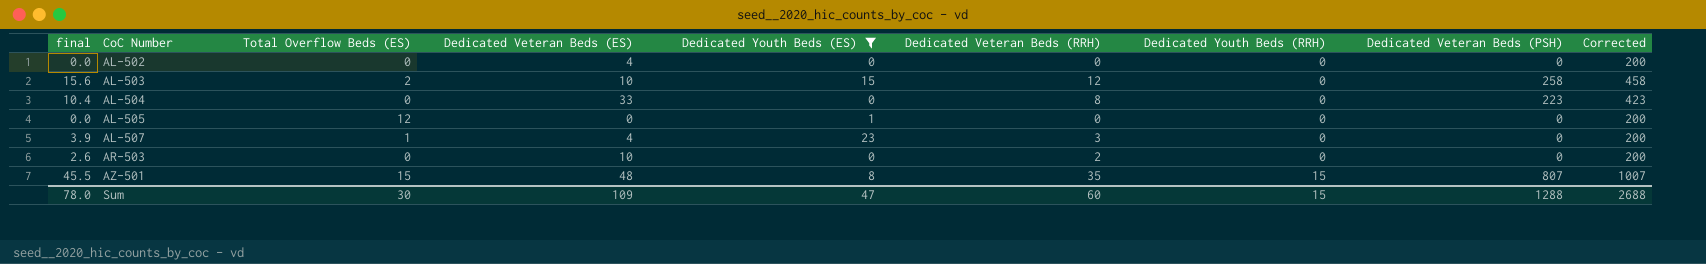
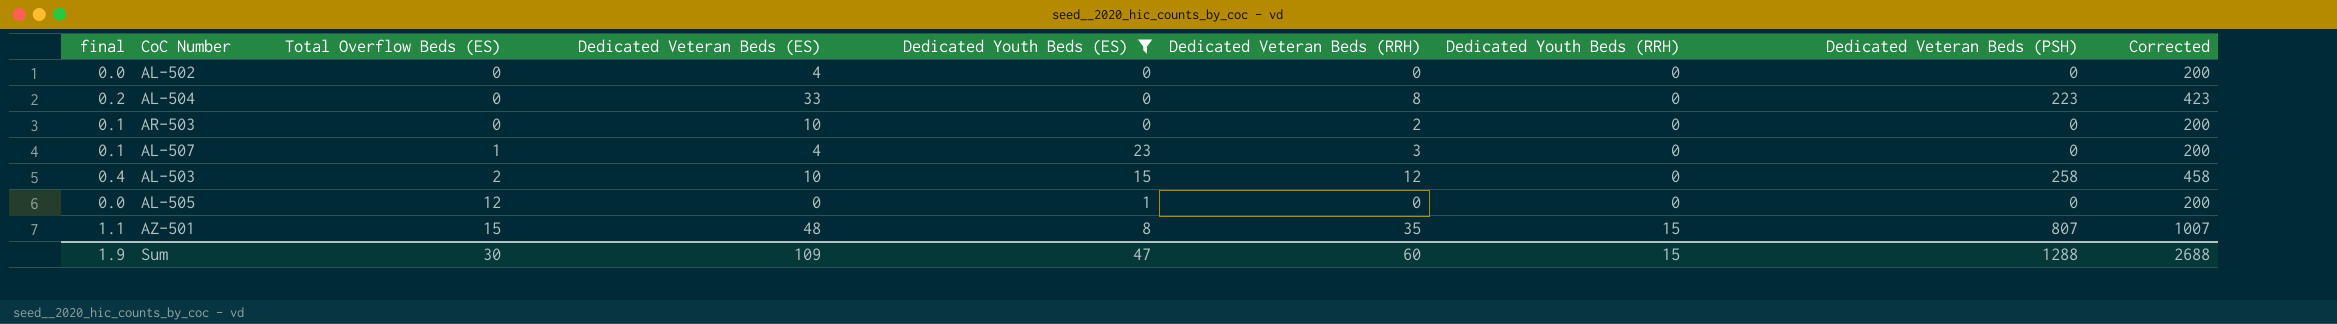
row order: CoC Number ascending -> Total Overflow Beds (ES) ascending
column final | formula: [Dedicated Veteran Beds (RRH)] * 1.3 -> [Dedicated Veteran Beds (RRH)] * 0.03
Sum | final: 78.0 -> 1.9

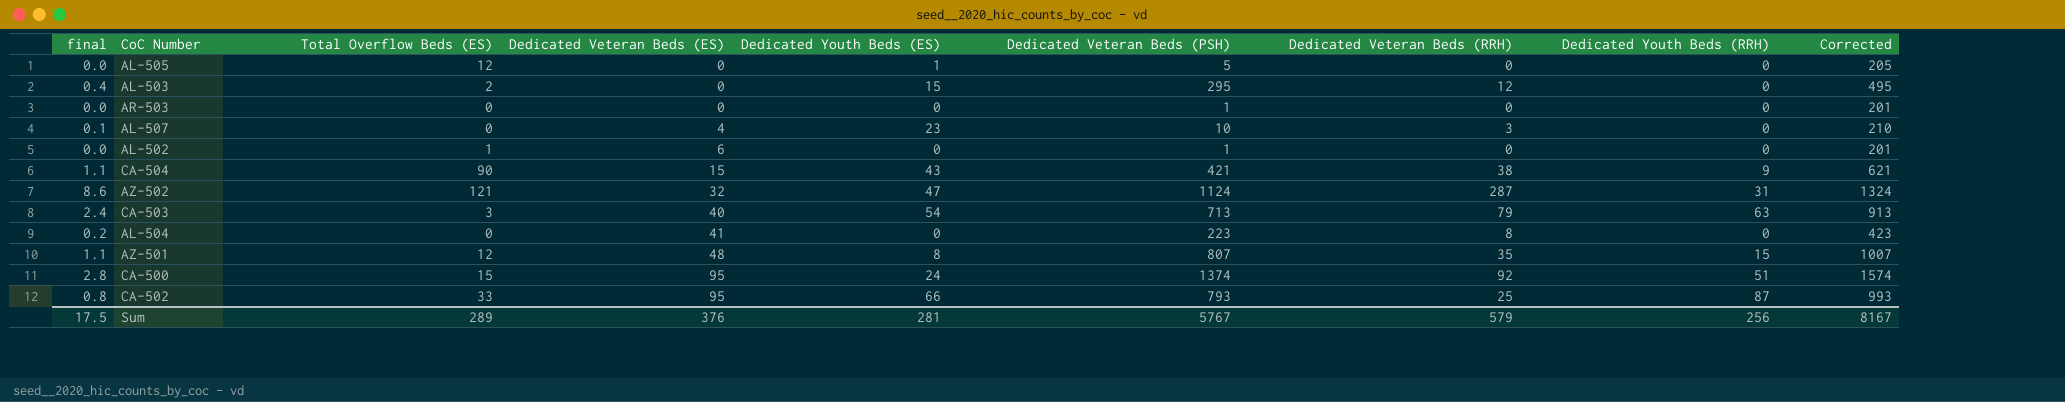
filter: Dedicated Youth Beds (ES) <= 23 -> none
row order: Total Overflow Beds (ES) ascending -> Dedicated Veteran Beds (ES) ascending
column Dedicated Veteran Beds (PSH) | position: 8 -> 6
AL-505 | Dedicated Veteran Beds (PSH): 0 -> 5
AL-505 | Corrected: 200 -> 205
AL-503 | Dedicated Veteran Beds (ES): 10 -> 0
AL-503 | Dedicated Veteran Beds (PSH): 258 -> 295
AL-503 | Corrected: 458 -> 495
AR-503 | final: 0.1 -> 0.0
AR-503 | Dedicated Veteran Beds (ES): 10 -> 0
AR-503 | Dedicated Veteran Beds (PSH): 0 -> 1
AR-503 | Dedicated Veteran Beds (RRH): 2 -> 0
AR-503 | Corrected: 200 -> 201
AL-507 | Total Overflow Beds (ES): 1 -> 0
AL-507 | Dedicated Veteran Beds (PSH): 0 -> 10
AL-507 | Corrected: 200 -> 210
AL-502 | Total Overflow Beds (ES): 0 -> 1
AL-502 | Dedicated Veteran Beds (ES): 4 -> 6
AL-502 | Dedicated Veteran Beds (PSH): 0 -> 1
AL-502 | Corrected: 200 -> 201
AL-504 | Dedicated Veteran Beds (ES): 33 -> 41
AZ-501 | Total Overflow Beds (ES): 15 -> 12
Sum | final: 1.9 -> 17.5
Sum | Total Overflow Beds (ES): 30 -> 289
Sum | Dedicated Veteran Beds (ES): 109 -> 376
Sum | Dedicated Youth Beds (ES): 47 -> 281
Sum | Dedicated Veteran Beds (PSH): 1288 -> 5767
Sum | Dedicated Veteran Beds (RRH): 60 -> 579
Sum | Dedicated Youth Beds (RRH): 15 -> 256
Sum | Corrected: 2688 -> 8167

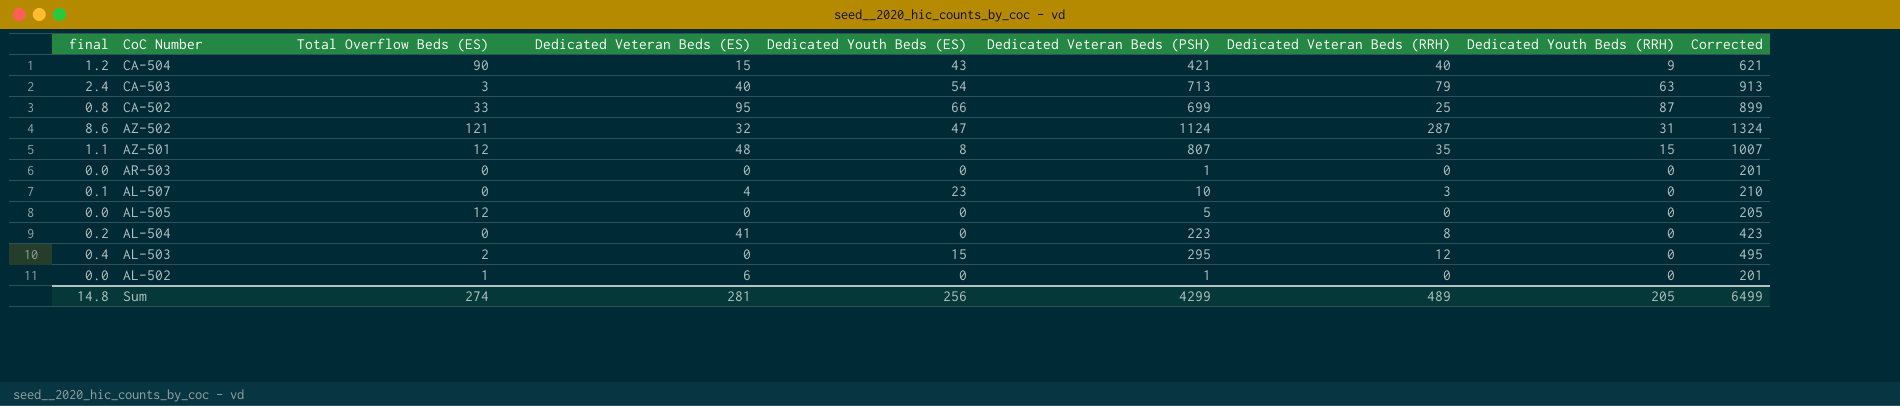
row order: Dedicated Veteran Beds (ES) ascending -> CoC Number descending
row CA-500: 2.8 | 15 | 95 | 24 | 1374 | 92 | 51 | 1574 -> none
CA-504 | final: 1.1 -> 1.2
CA-504 | Dedicated Veteran Beds (RRH): 38 -> 40
CA-502 | Dedicated Veteran Beds (PSH): 793 -> 699
CA-502 | Corrected: 993 -> 899
AL-505 | Dedicated Youth Beds (ES): 1 -> 0
Sum | final: 17.5 -> 14.8
Sum | Total Overflow Beds (ES): 289 -> 274
Sum | Dedicated Veteran Beds (ES): 376 -> 281
Sum | Dedicated Youth Beds (ES): 281 -> 256
Sum | Dedicated Veteran Beds (PSH): 5767 -> 4299
Sum | Dedicated Veteran Beds (RRH): 579 -> 489
Sum | Dedicated Youth Beds (RRH): 256 -> 205
Sum | Corrected: 8167 -> 6499

